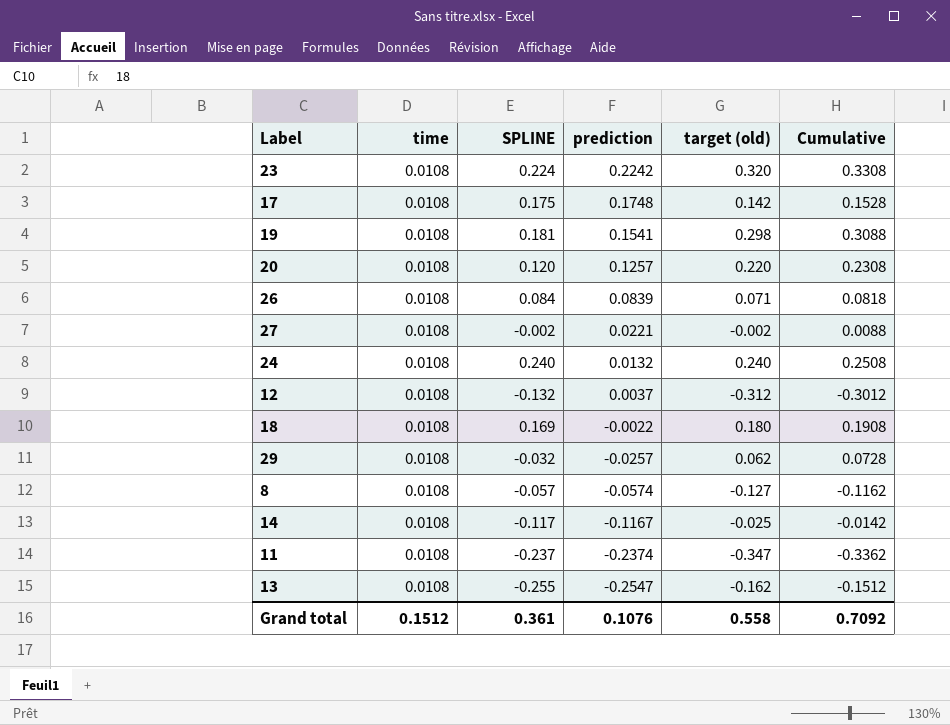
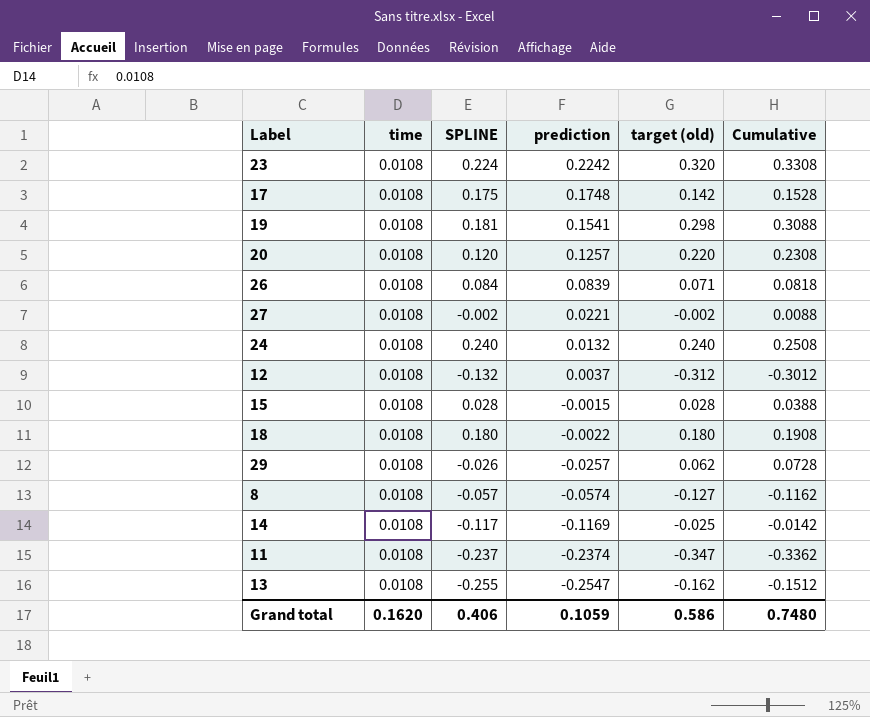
row 15: none -> 0.0108 | 0.028 | -0.0015 | 0.028 | 0.0388
18 | SPLINE: 0.169 -> 0.180
29 | SPLINE: -0.032 -> -0.026
14 | prediction: -0.1167 -> -0.1169
Grand total | time: 0.1512 -> 0.1620
Grand total | SPLINE: 0.361 -> 0.406
Grand total | prediction: 0.1076 -> 0.1059
Grand total | target (old): 0.558 -> 0.586
Grand total | Cumulative: 0.7092 -> 0.7480

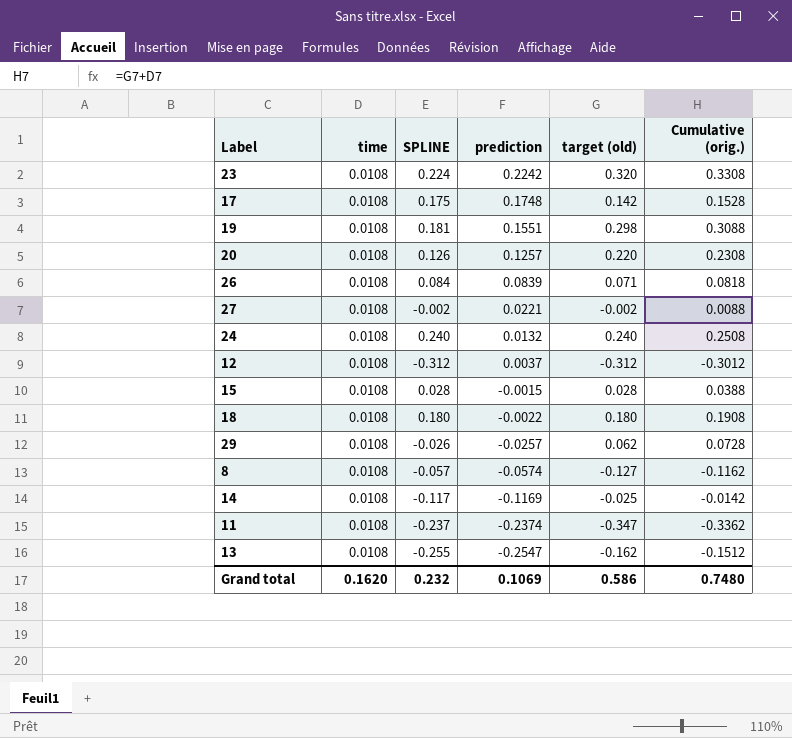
column name: Cumulative -> Cumulative (orig.)
19 | prediction: 0.1541 -> 0.1551
20 | SPLINE: 0.120 -> 0.126
12 | SPLINE: -0.132 -> -0.312
Grand total | SPLINE: 0.406 -> 0.232
Grand total | prediction: 0.1059 -> 0.1069

